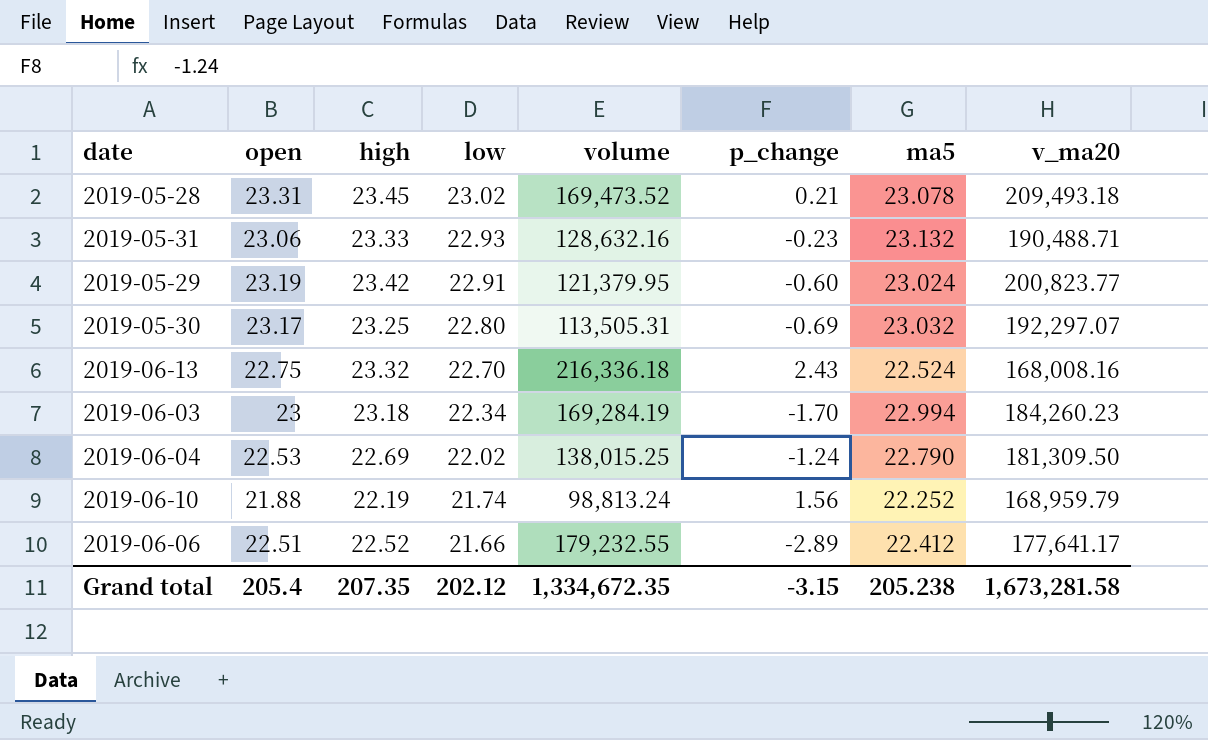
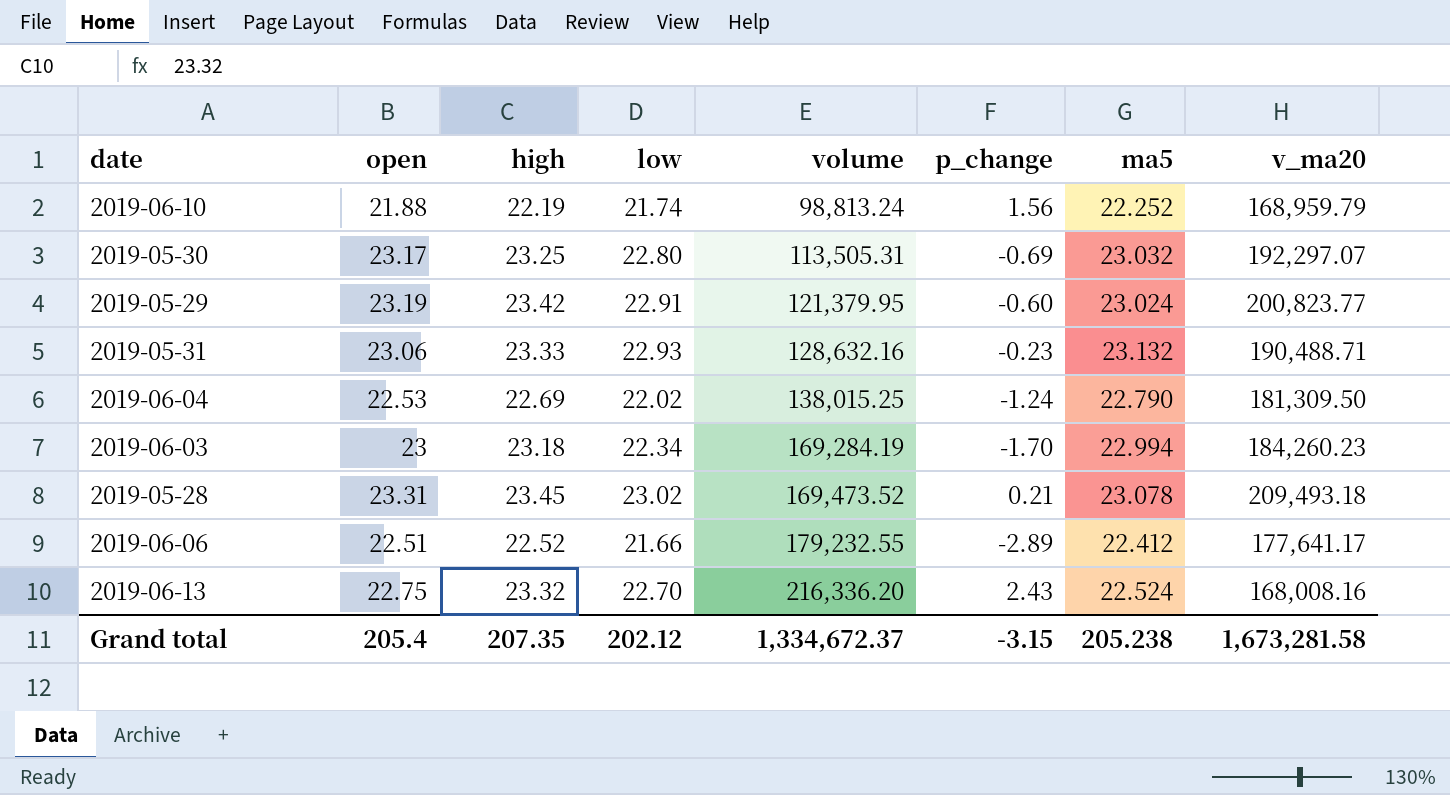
row order: low descending -> volume ascending
2019-06-13 | volume: 216,336.18 -> 216,336.20
Grand total | volume: 1,334,672.35 -> 1,334,672.37

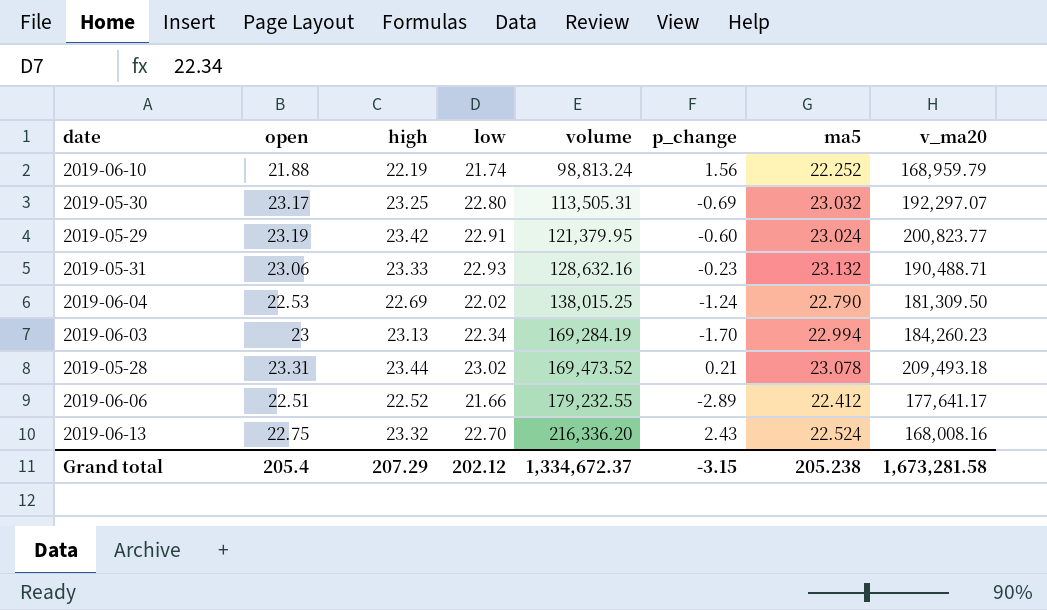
2019-06-03 | high: 23.18 -> 23.13
2019-05-28 | high: 23.45 -> 23.44
Grand total | high: 207.35 -> 207.29

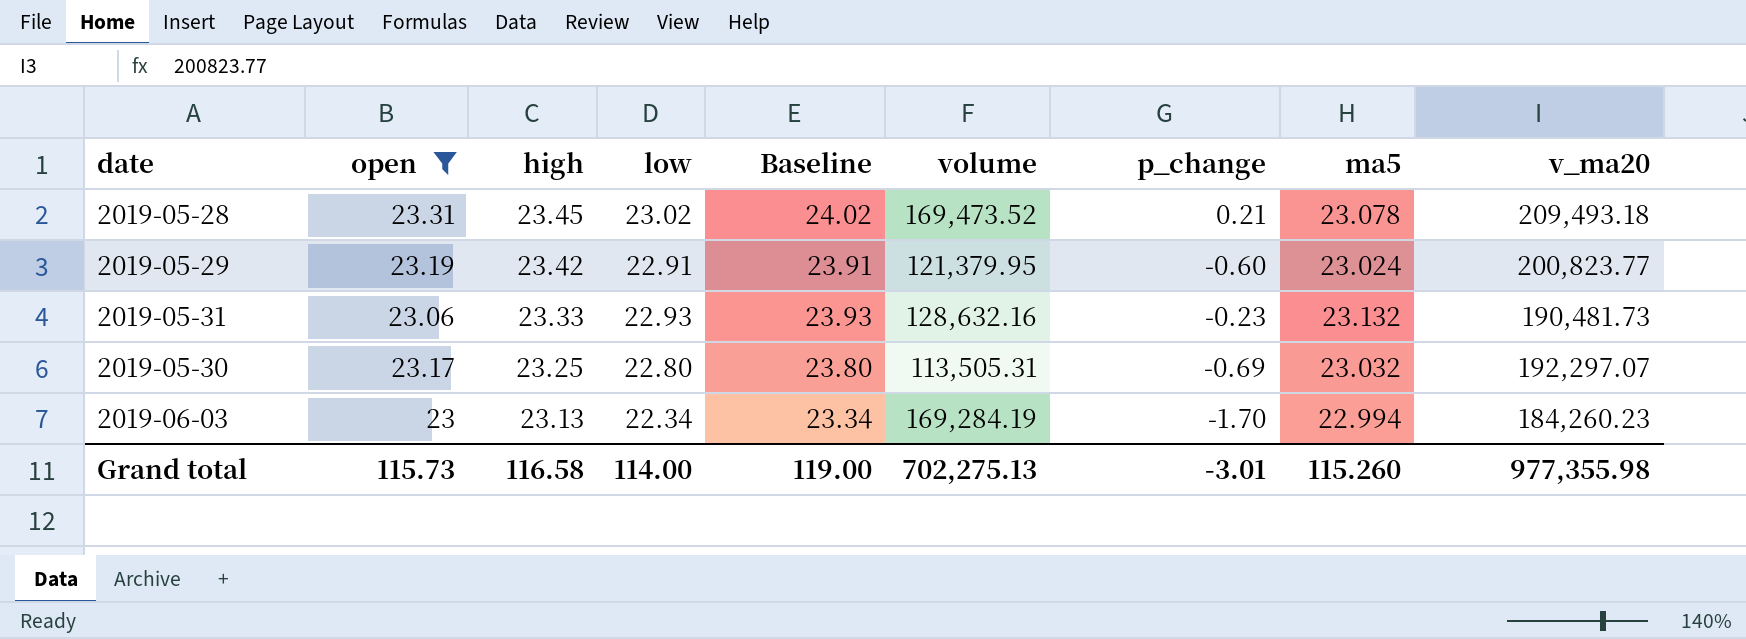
filter: none -> open >= 23
row order: volume ascending -> high descending
column Baseline | formula: none -> [low] + 1
2019-05-28 | high: 23.44 -> 23.45
2019-05-31 | v_ma20: 190,488.71 -> 190,481.73
Grand total | open: 205.4 -> 115.73
Grand total | high: 207.29 -> 116.58
Grand total | low: 202.12 -> 114.00
Grand total | volume: 1,334,672.37 -> 702,275.13
Grand total | p_change: -3.15 -> -3.01
Grand total | ma5: 205.238 -> 115.260
Grand total | v_ma20: 1,673,281.58 -> 977,355.98

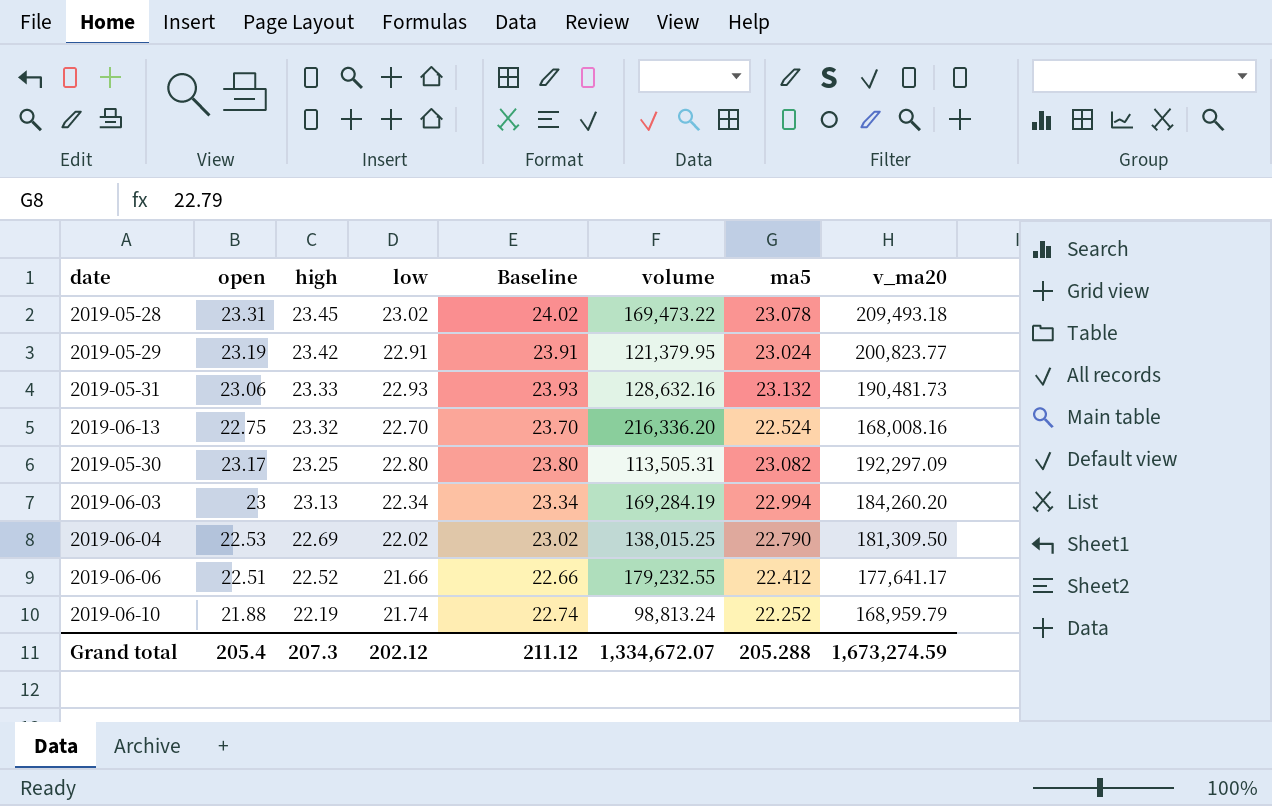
filter: open >= 23 -> none
column p_change | position: 7 -> none
2019-05-28 | volume: 169,473.52 -> 169,473.22
2019-05-30 | ma5: 23.032 -> 23.082
2019-05-30 | v_ma20: 192,297.07 -> 192,297.09
2019-06-03 | v_ma20: 184,260.23 -> 184,260.20
Grand total | open: 115.73 -> 205.4
Grand total | high: 116.58 -> 207.3
Grand total | low: 114.00 -> 202.12
Grand total | Baseline: 119.00 -> 211.12
Grand total | volume: 702,275.13 -> 1,334,672.07
Grand total | ma5: 115.260 -> 205.288
Grand total | v_ma20: 977,355.98 -> 1,673,274.59

